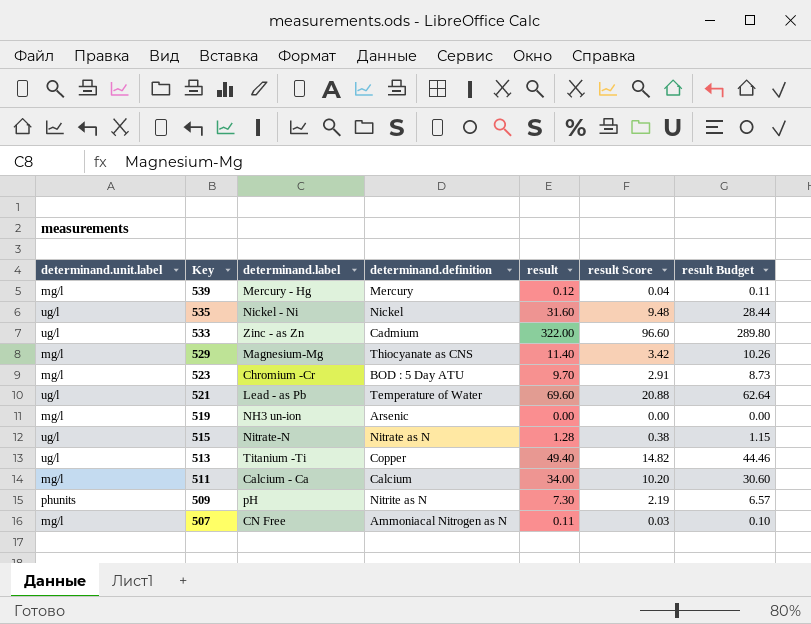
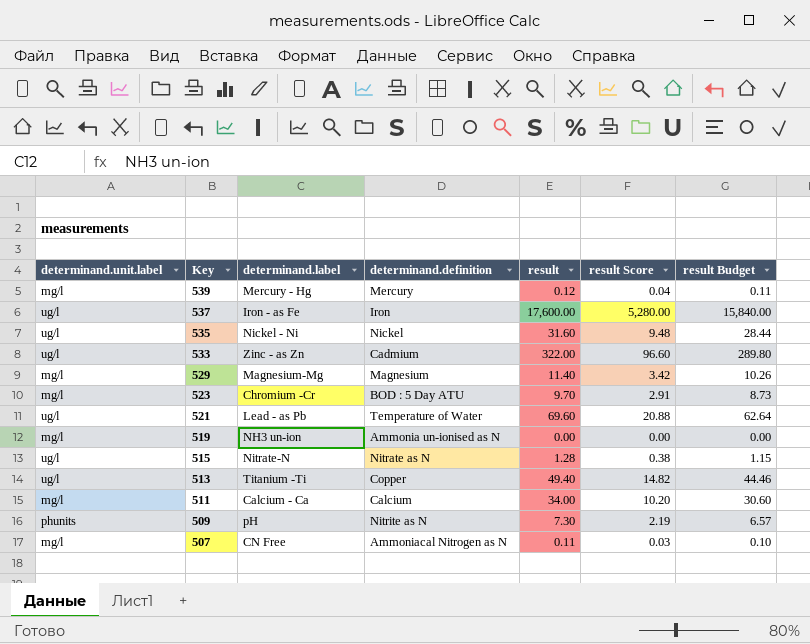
row 537: none -> ug/l | Iron - as Fe | Iron | 17,600.00 | 5,280.00 | 15,840.00
529 | determinand.definition: Thiocyanate as CNS -> Magnesium
519 | determinand.definition: Arsenic -> Ammonia un-ionised as N

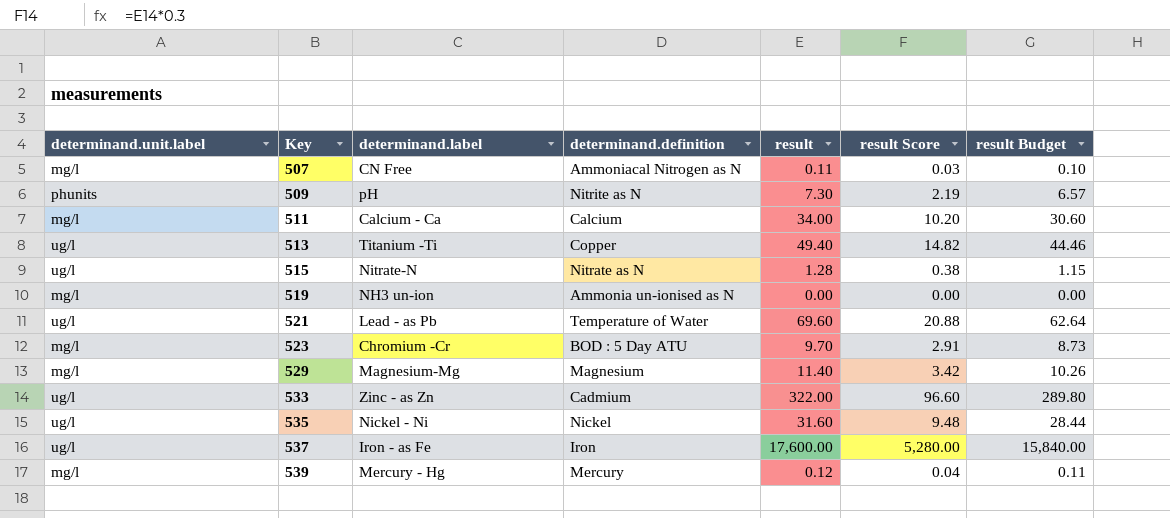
row order: Key descending -> Key ascending

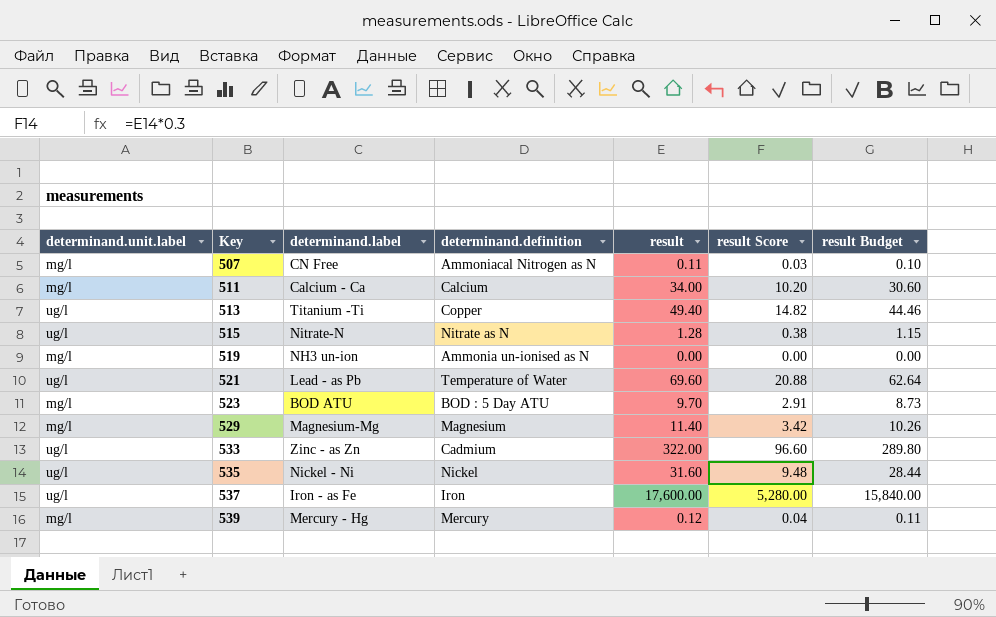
row 509: phunits | pH | Nitrite as N | 7.30 | 2.19 | 6.57 -> none
523 | determinand.label: Chromium -Cr -> BOD ATU

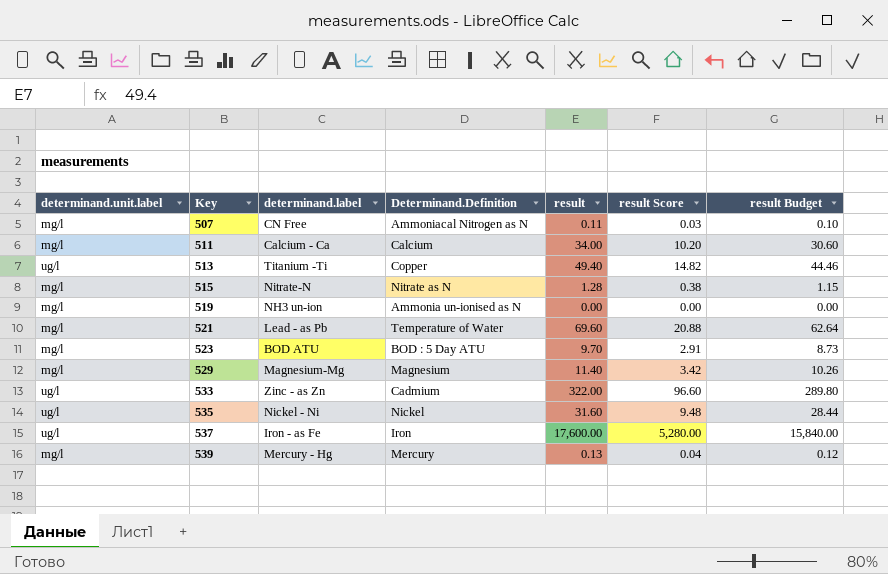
column name: determinand.definition -> Determinand.Definition
515 | determinand.unit.label: ug/l -> mg/l
521 | determinand.unit.label: ug/l -> mg/l
539 | result: 0.12 -> 0.13
539 | result Budget: 0.11 -> 0.12

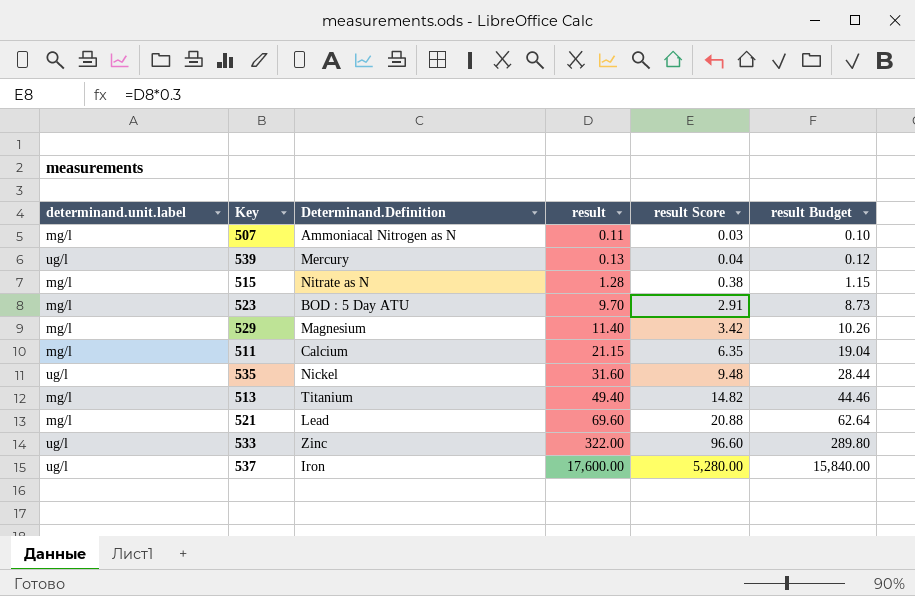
row order: Key ascending -> result ascending
column determinand.label | position: 3 -> none
row 519: mg/l | NH3 un-ion | Ammonia un-ionised as N | 0.00 | 0.00 | 0.00 -> none
539 | determinand.unit.label: mg/l -> ug/l
511 | result: 34.00 -> 21.15
511 | result Score: 10.20 -> 6.35
511 | result Budget: 30.60 -> 19.04
513 | determinand.unit.label: ug/l -> mg/l
513 | Determinand.Definition: Copper -> Titanium
521 | Determinand.Definition: Temperature of Water -> Lead
533 | Determinand.Definition: Cadmium -> Zinc

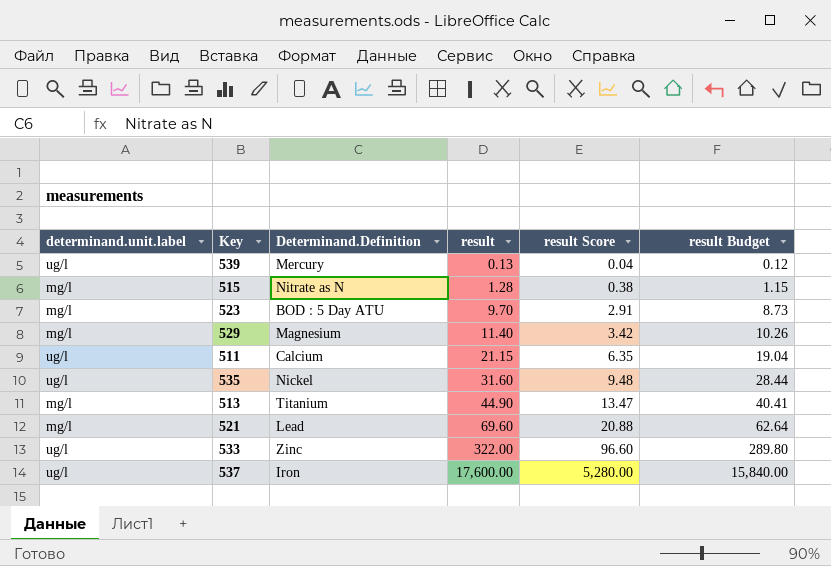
row 507: mg/l | Ammoniacal Nitrogen as N | 0.11 | 0.03 | 0.10 -> none
511 | determinand.unit.label: mg/l -> ug/l
513 | result: 49.40 -> 44.90
513 | result Score: 14.82 -> 13.47
513 | result Budget: 44.46 -> 40.41

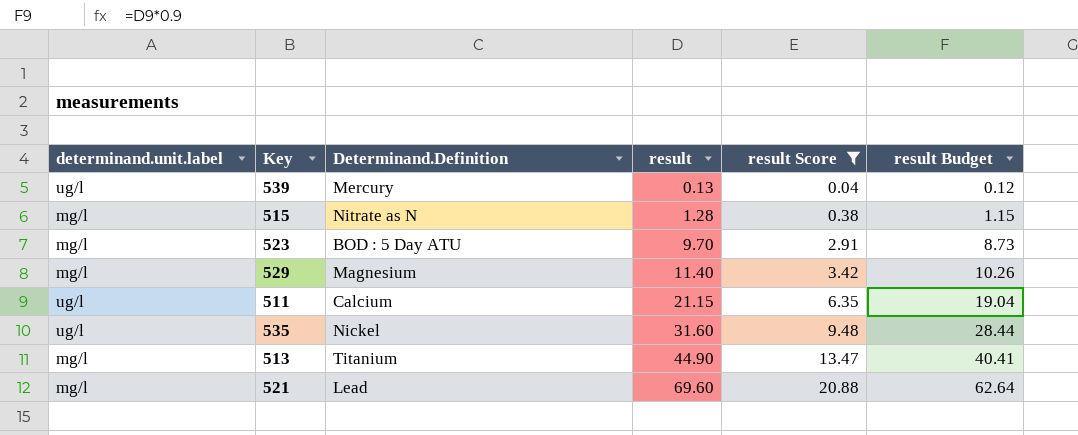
filter: none -> result Score <= 20.88

